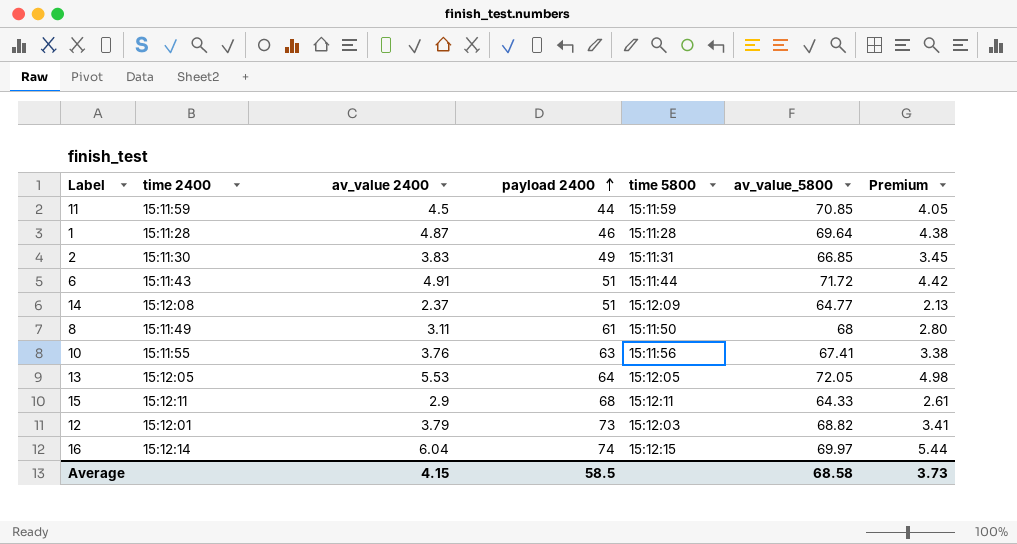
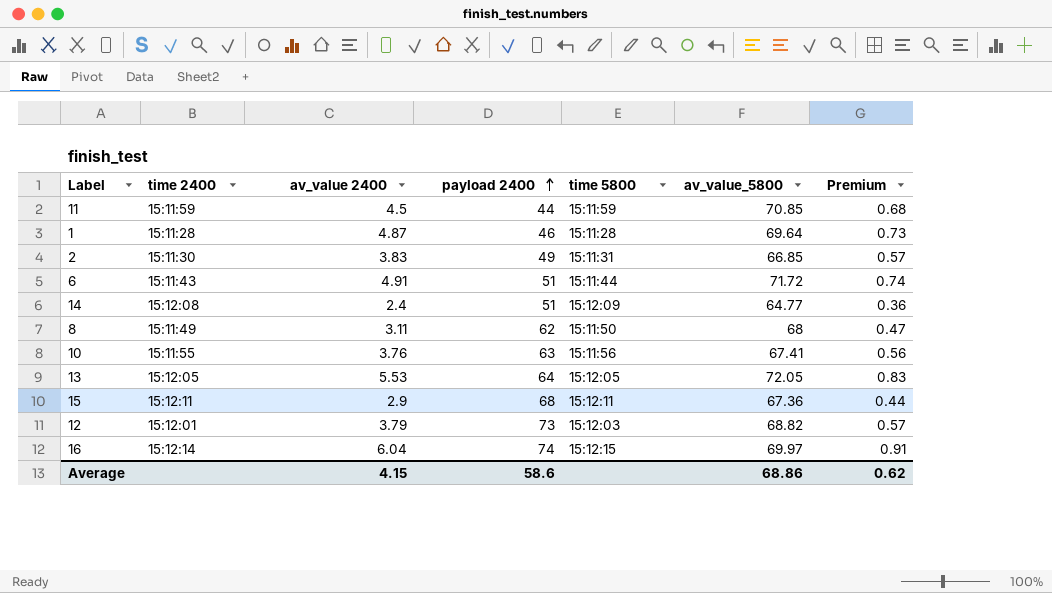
column Premium | formula: [av_value 2400] * 0.9 -> [av_value 2400] * 0.15
14 | av_value 2400: 2.37 -> 2.4
8 | payload 2400: 61 -> 62
15 | av_value_5800: 64.33 -> 67.36
Average | payload 2400: 58.5 -> 58.6
Average | av_value_5800: 68.58 -> 68.86
Average | Premium: 3.73 -> 0.62

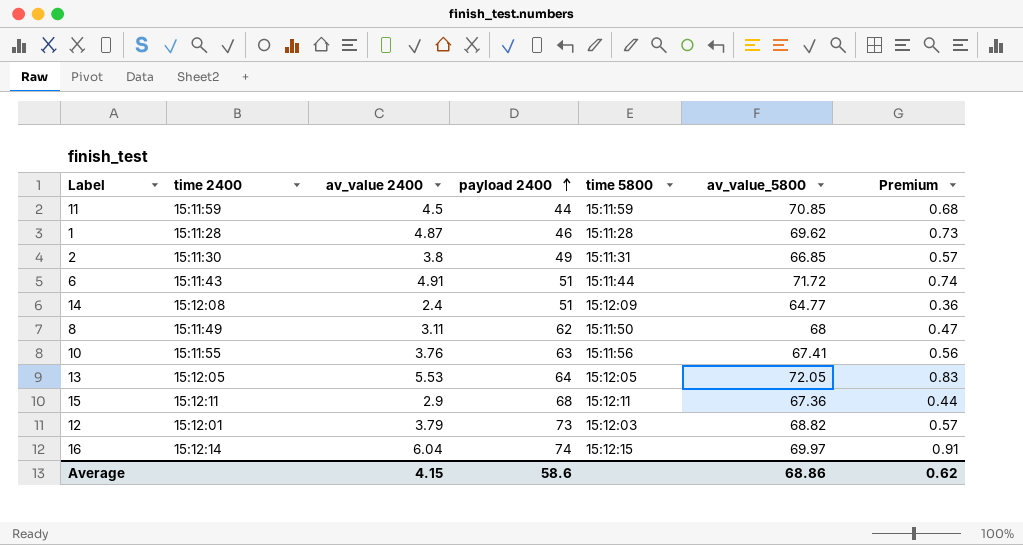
1 | av_value_5800: 69.64 -> 69.62
2 | av_value 2400: 3.83 -> 3.8

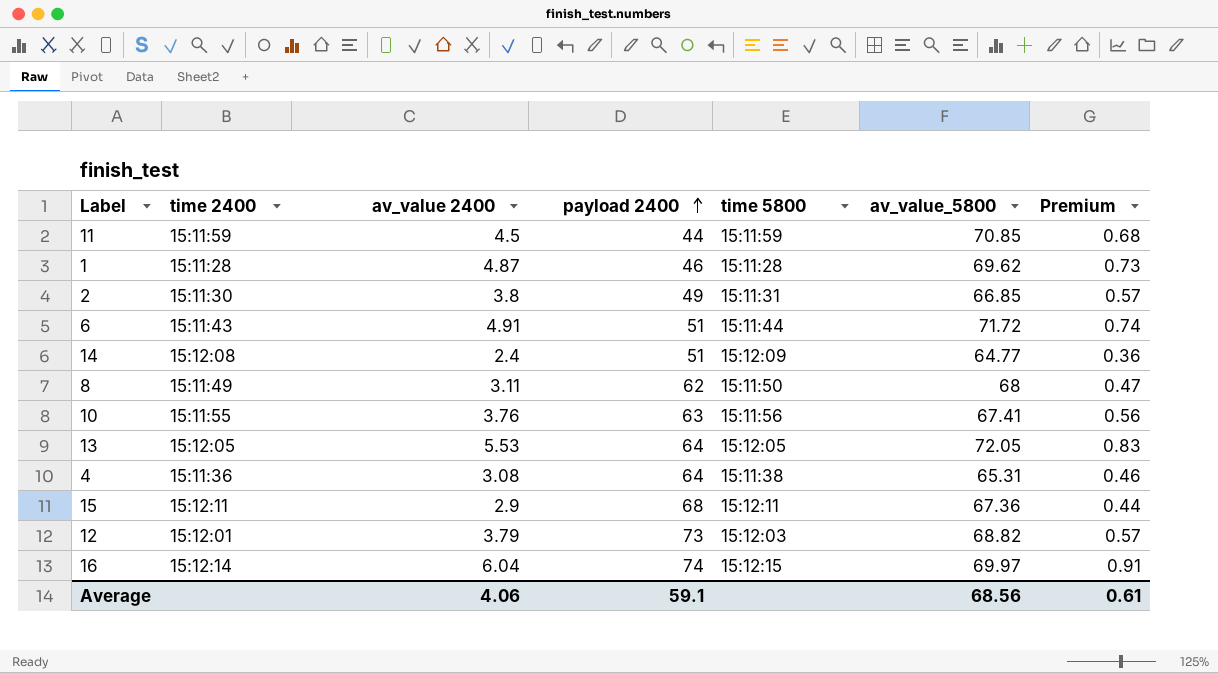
row 4: none -> 15:11:36 | 3.08 | 64 | 15:11:38 | 65.31 | 0.46
Average | av_value 2400: 4.15 -> 4.06
Average | payload 2400: 58.6 -> 59.1
Average | av_value_5800: 68.86 -> 68.56
Average | Premium: 0.62 -> 0.61

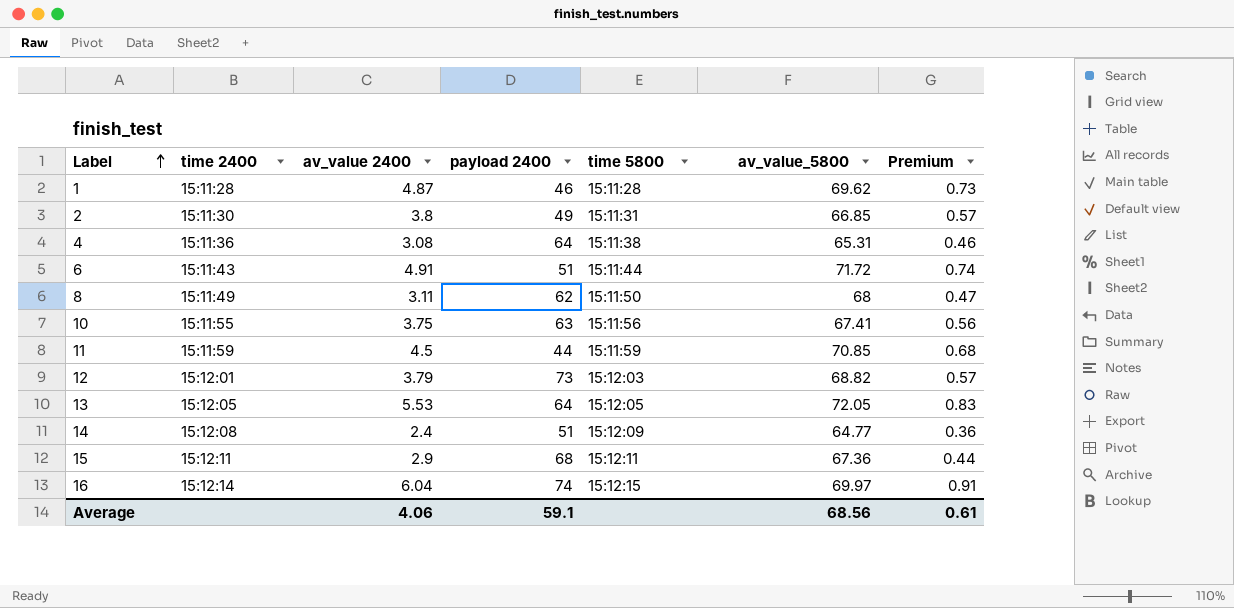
row order: payload 2400 ascending -> Label ascending
10 | av_value 2400: 3.76 -> 3.75

